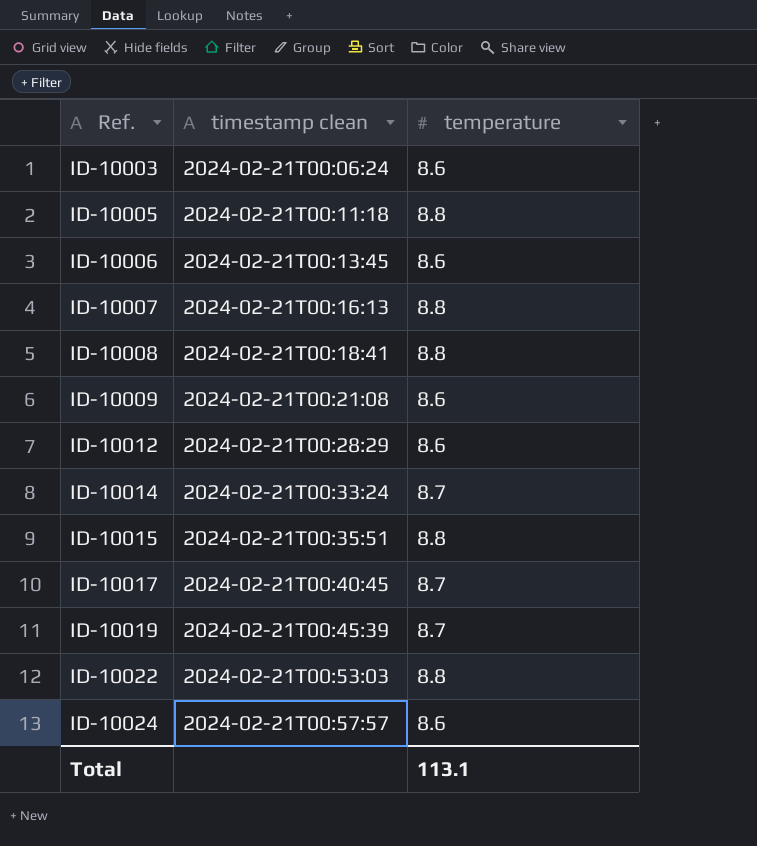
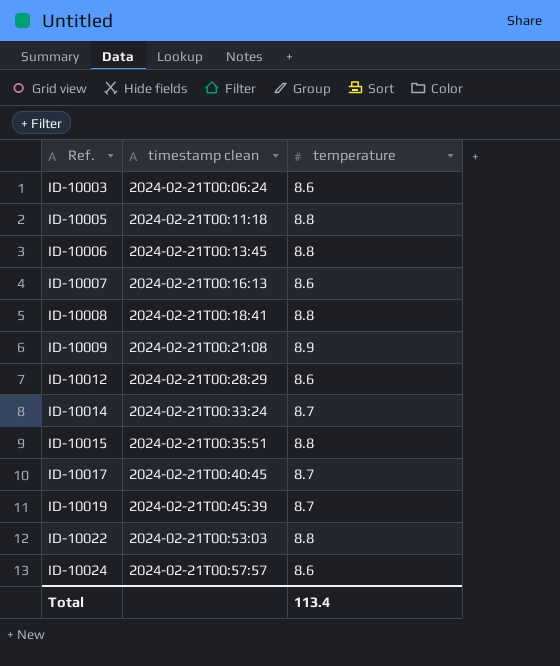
ID-10006 | temperature: 8.6 -> 8.8
ID-10007 | temperature: 8.8 -> 8.6
ID-10009 | temperature: 8.6 -> 8.9
Total | temperature: 113.1 -> 113.4

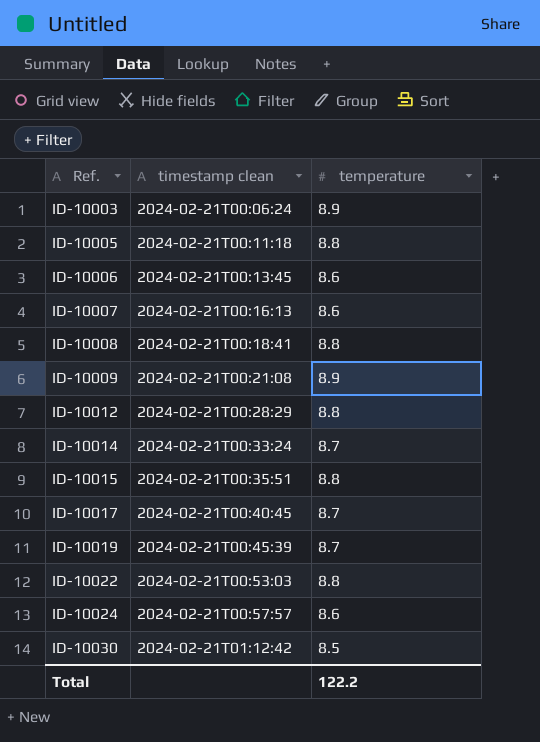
ID-10003 | temperature: 8.6 -> 8.9
ID-10006 | temperature: 8.8 -> 8.6
ID-10012 | temperature: 8.6 -> 8.8
row ID-10030: none -> 2024-02-21T01:12:42 | 8.5
Total | temperature: 113.4 -> 122.2

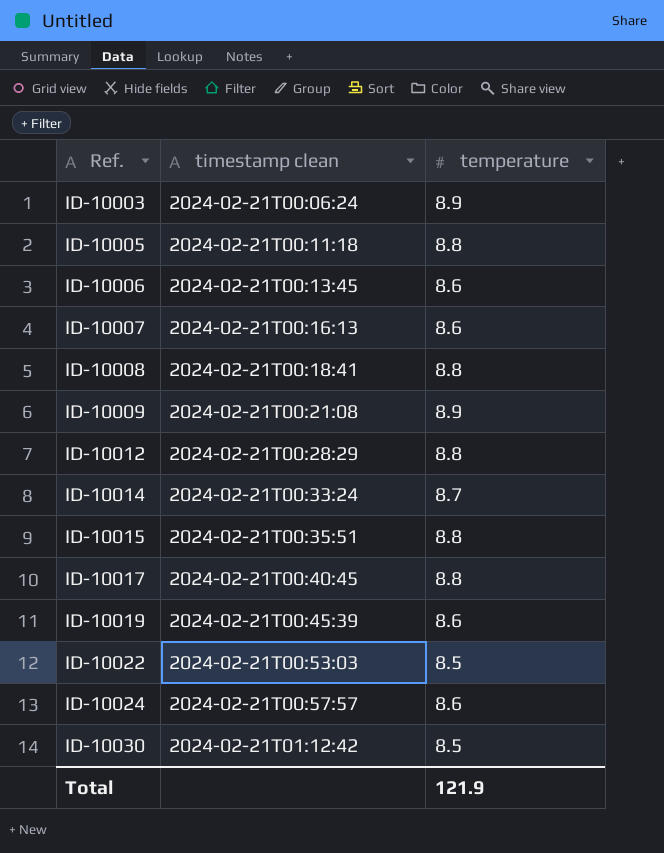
ID-10017 | temperature: 8.7 -> 8.8
ID-10019 | temperature: 8.7 -> 8.6
ID-10022 | temperature: 8.8 -> 8.5
Total | temperature: 122.2 -> 121.9

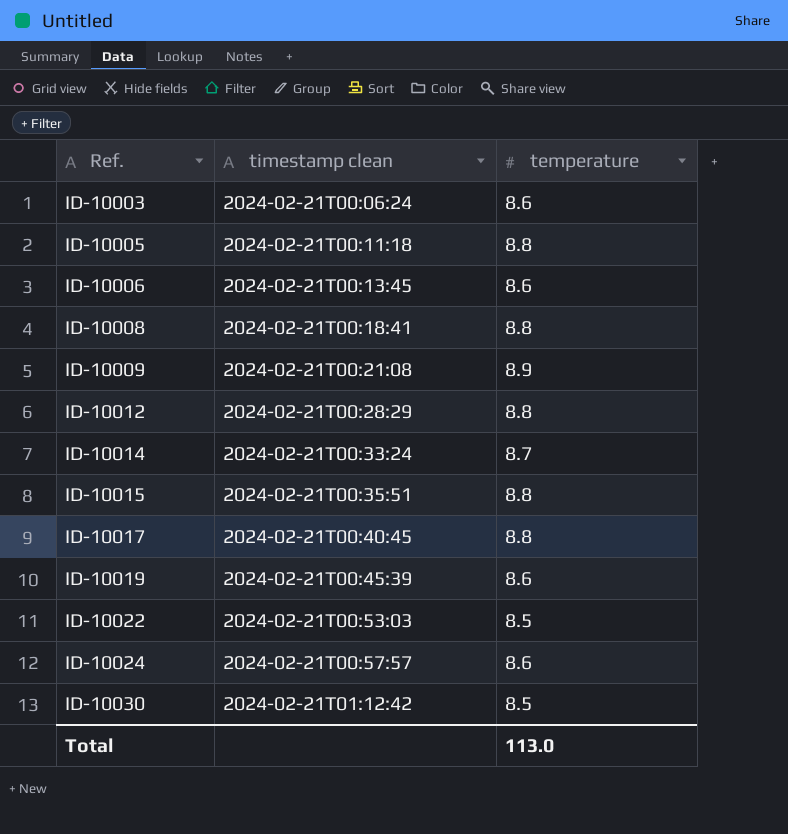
row ID-10007: 2024-02-21T00:16:13 | 8.6 -> none
ID-10003 | temperature: 8.9 -> 8.6
Total | temperature: 121.9 -> 113.0

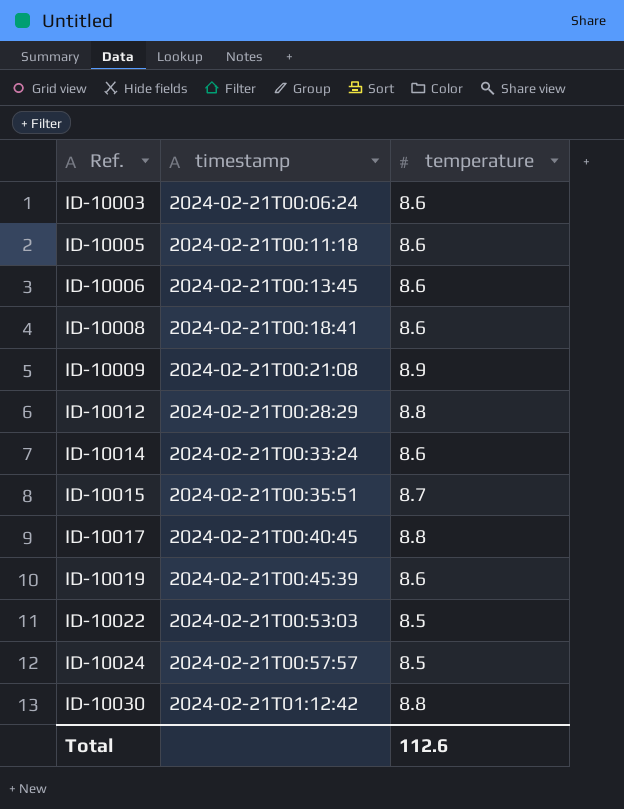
column name: timestamp clean -> timestamp
ID-10005 | temperature: 8.8 -> 8.6
ID-10008 | temperature: 8.8 -> 8.6
ID-10014 | temperature: 8.7 -> 8.6
ID-10015 | temperature: 8.8 -> 8.7
ID-10024 | temperature: 8.6 -> 8.5
ID-10030 | temperature: 8.5 -> 8.8
Total | temperature: 113.0 -> 112.6

